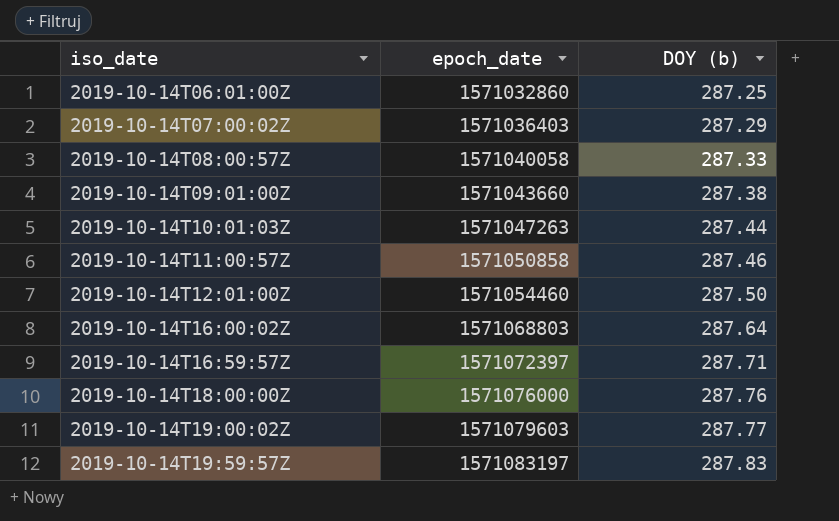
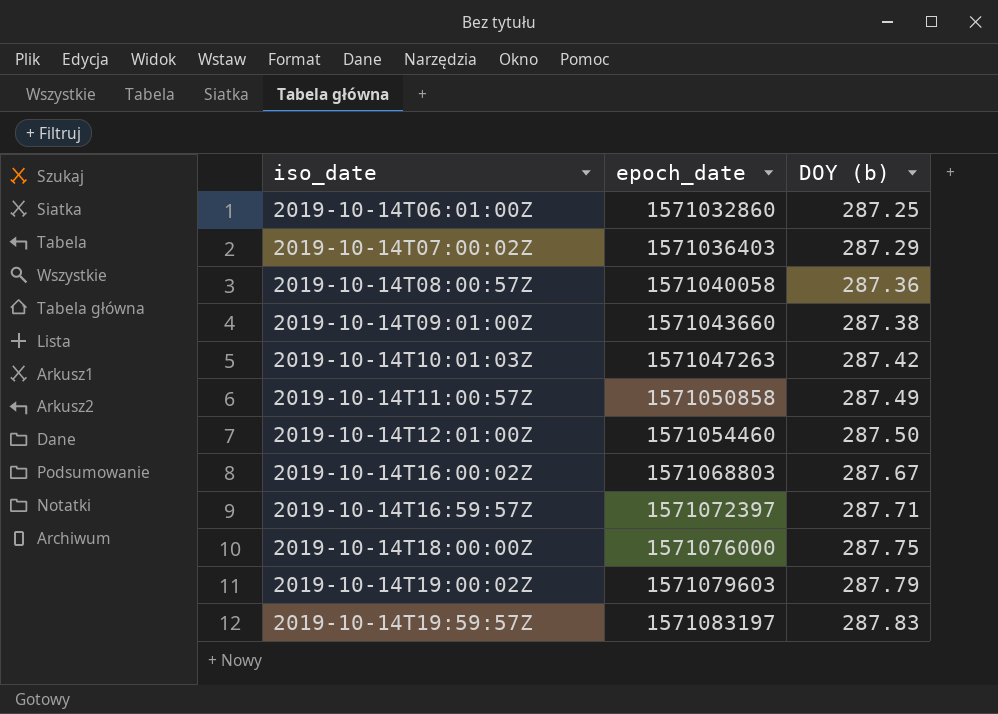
2019-10-14T08:00:57Z | DOY (b): 287.33 -> 287.36
2019-10-14T10:01:03Z | DOY (b): 287.44 -> 287.42
2019-10-14T11:00:57Z | DOY (b): 287.46 -> 287.49
2019-10-14T16:00:02Z | DOY (b): 287.64 -> 287.67
2019-10-14T18:00:00Z | DOY (b): 287.76 -> 287.75
2019-10-14T19:00:02Z | DOY (b): 287.77 -> 287.79

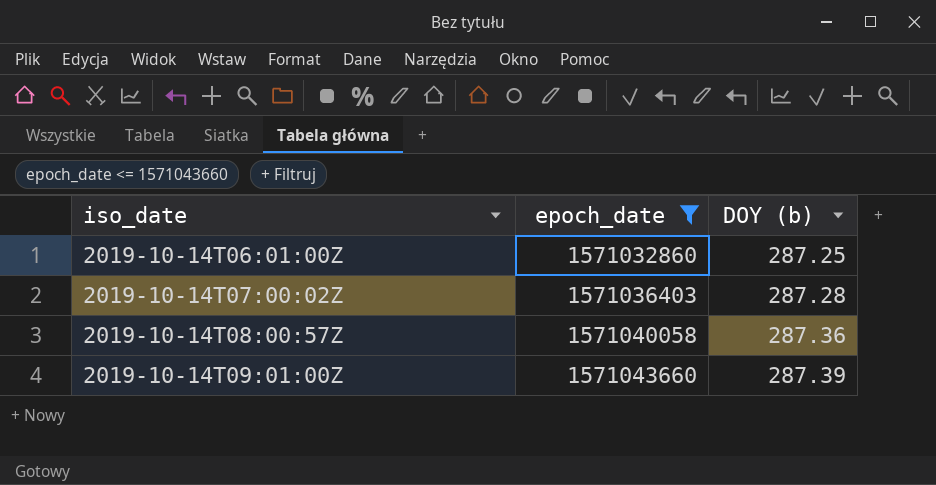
filter: none -> epoch_date <= 1571043660
2019-10-14T07:00:02Z | DOY (b): 287.29 -> 287.28
2019-10-14T09:01:00Z | DOY (b): 287.38 -> 287.39

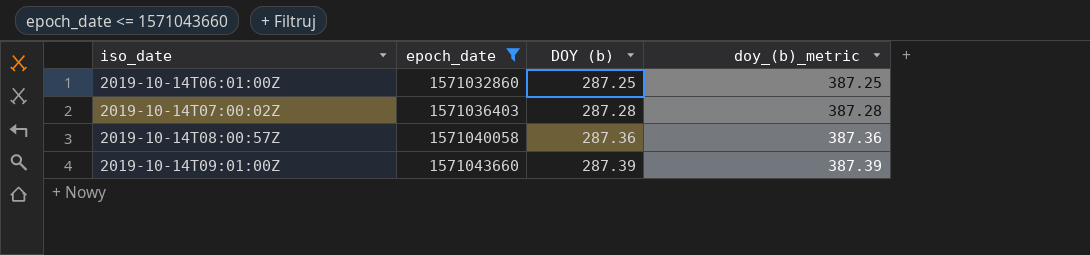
column doy_(b)_metric | formula: none -> [DOY (b)] + 100

